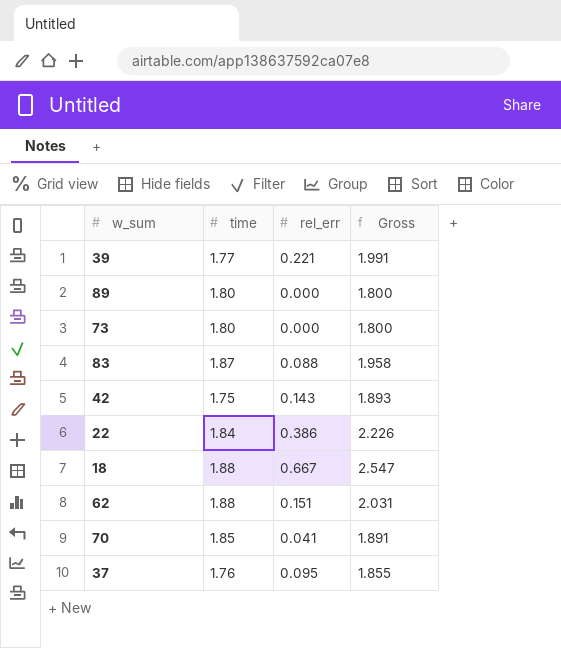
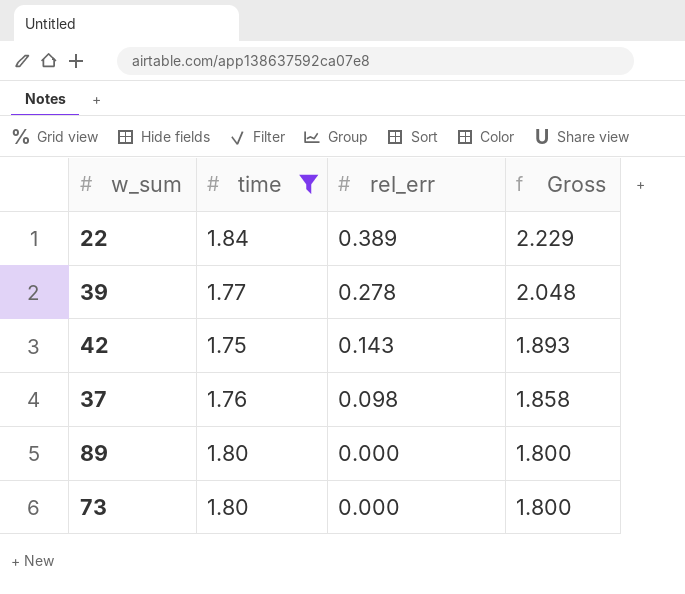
filter: none -> time <= 1.84
row order: none -> rel_err descending
22 | rel_err: 0.386 -> 0.389
22 | Gross: 2.226 -> 2.229
39 | rel_err: 0.221 -> 0.278
39 | Gross: 1.991 -> 2.048
37 | rel_err: 0.095 -> 0.098
37 | Gross: 1.855 -> 1.858

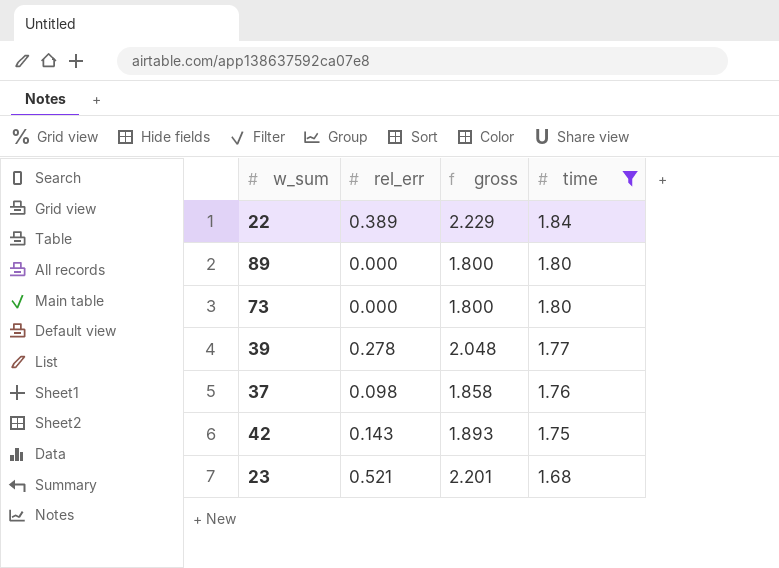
row order: rel_err descending -> time descending
column name: Gross -> gross
column time | position: 2 -> 4
row 23: none -> 0.521 | 2.201 | 1.68

